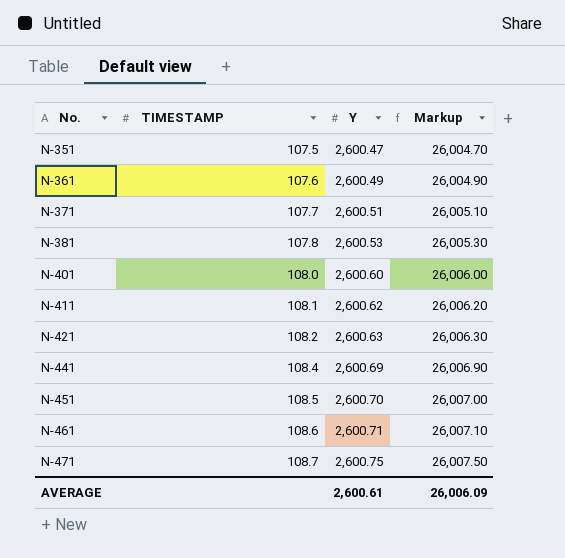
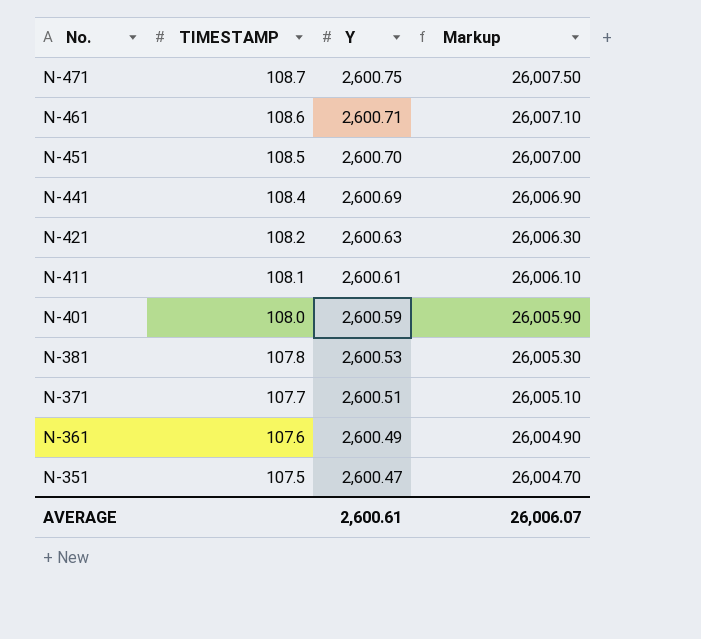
row order: No. ascending -> No. descending
N-411 | Y: 2,600.62 -> 2,600.61
N-411 | Markup: 26,006.20 -> 26,006.10
N-401 | Y: 2,600.60 -> 2,600.59
N-401 | Markup: 26,006.00 -> 26,005.90
AVERAGE | Markup: 26,006.09 -> 26,006.07

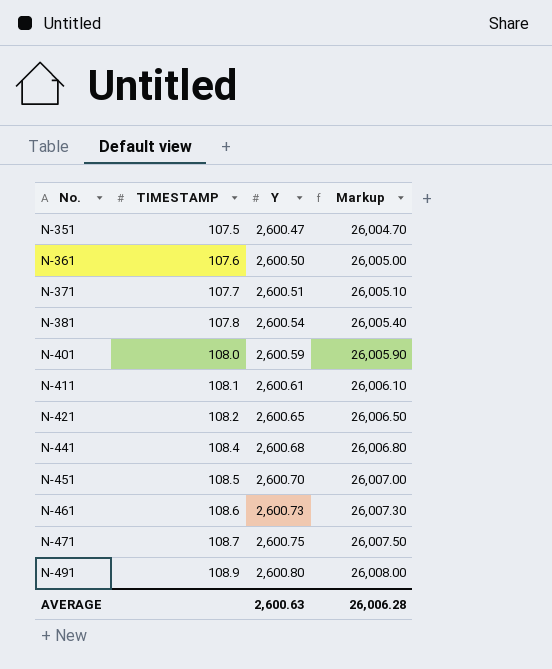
row order: No. descending -> No. ascending
N-361 | Y: 2,600.49 -> 2,600.50
N-361 | Markup: 26,004.90 -> 26,005.00
N-381 | Y: 2,600.53 -> 2,600.54
N-381 | Markup: 26,005.30 -> 26,005.40
N-421 | Y: 2,600.63 -> 2,600.65
N-421 | Markup: 26,006.30 -> 26,006.50
N-441 | Y: 2,600.69 -> 2,600.68
N-441 | Markup: 26,006.90 -> 26,006.80
N-461 | Y: 2,600.71 -> 2,600.73
N-461 | Markup: 26,007.10 -> 26,007.30
row N-491: none -> 108.9 | 2,600.80 | 26,008.00
AVERAGE | Y: 2,600.61 -> 2,600.63
AVERAGE | Markup: 26,006.07 -> 26,006.28

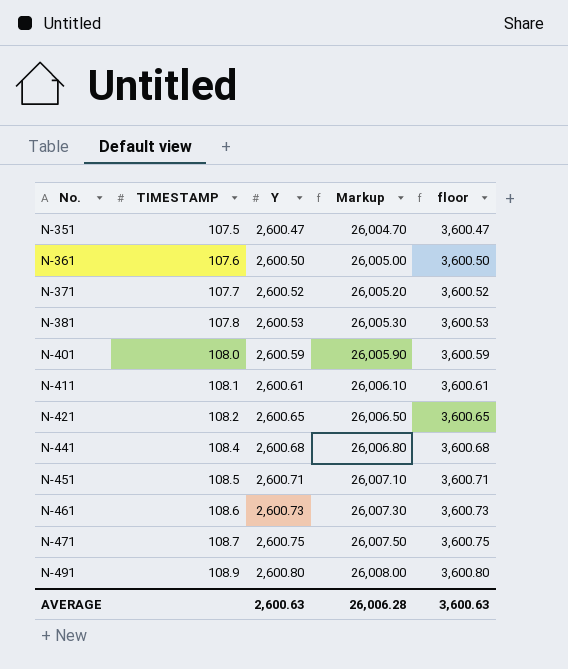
column floor | formula: none -> [Y] + 1000
N-371 | Y: 2,600.51 -> 2,600.52
N-371 | Markup: 26,005.10 -> 26,005.20
N-381 | Y: 2,600.54 -> 2,600.53
N-381 | Markup: 26,005.40 -> 26,005.30
N-451 | Y: 2,600.70 -> 2,600.71
N-451 | Markup: 26,007.00 -> 26,007.10

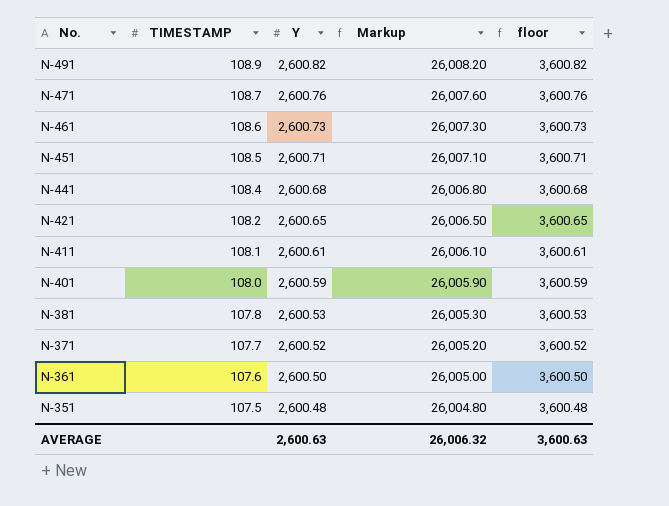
row order: No. ascending -> No. descending
N-491 | Y: 2,600.80 -> 2,600.82
N-491 | Markup: 26,008.00 -> 26,008.20
N-491 | floor: 3,600.80 -> 3,600.82
N-471 | Y: 2,600.75 -> 2,600.76
N-471 | Markup: 26,007.50 -> 26,007.60
N-471 | floor: 3,600.75 -> 3,600.76
N-351 | Y: 2,600.47 -> 2,600.48
N-351 | Markup: 26,004.70 -> 26,004.80
N-351 | floor: 3,600.47 -> 3,600.48
AVERAGE | Markup: 26,006.28 -> 26,006.32

